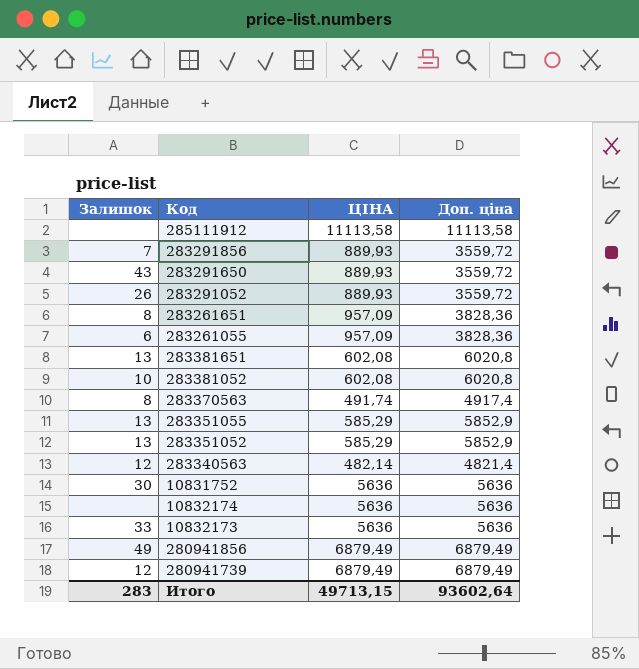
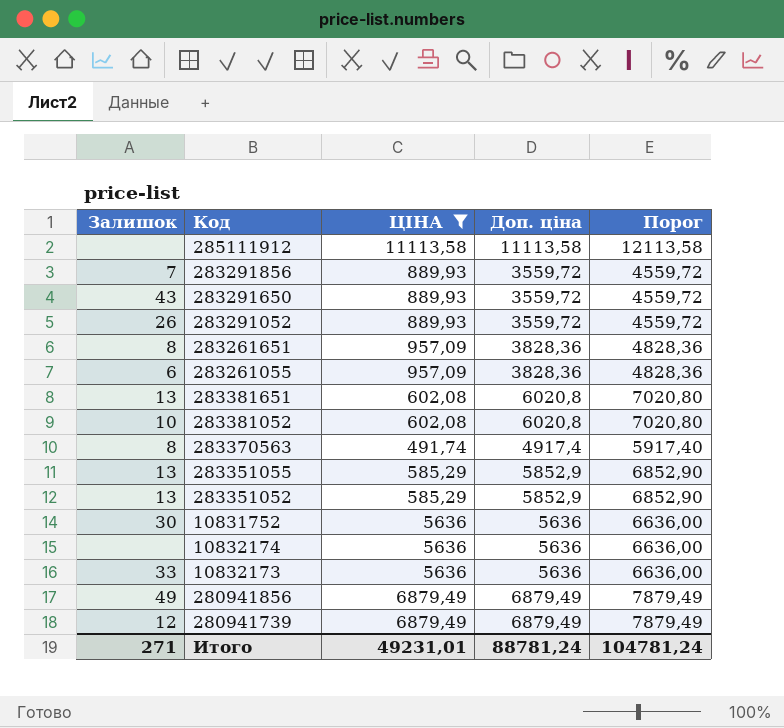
filter: none -> ЦІНА != 482,14
column Порог | formula: none -> [Доп. ціна] + 1000
Итого | Залишок: 283 -> 271
Итого | ЦІНА: 49713,15 -> 49231,01
Итого | Доп. ціна: 93602,64 -> 88781,24

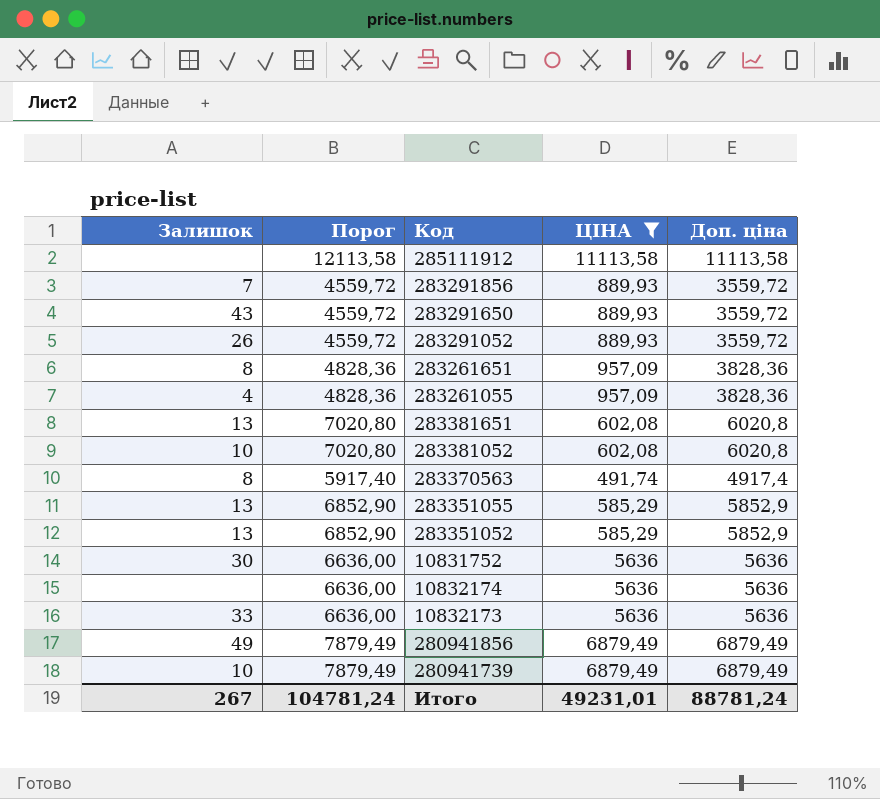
column Порог | position: 5 -> 2
283261055 | Залишок: 6 -> 4
280941739 | Залишок: 12 -> 10
Итого | Залишок: 271 -> 267

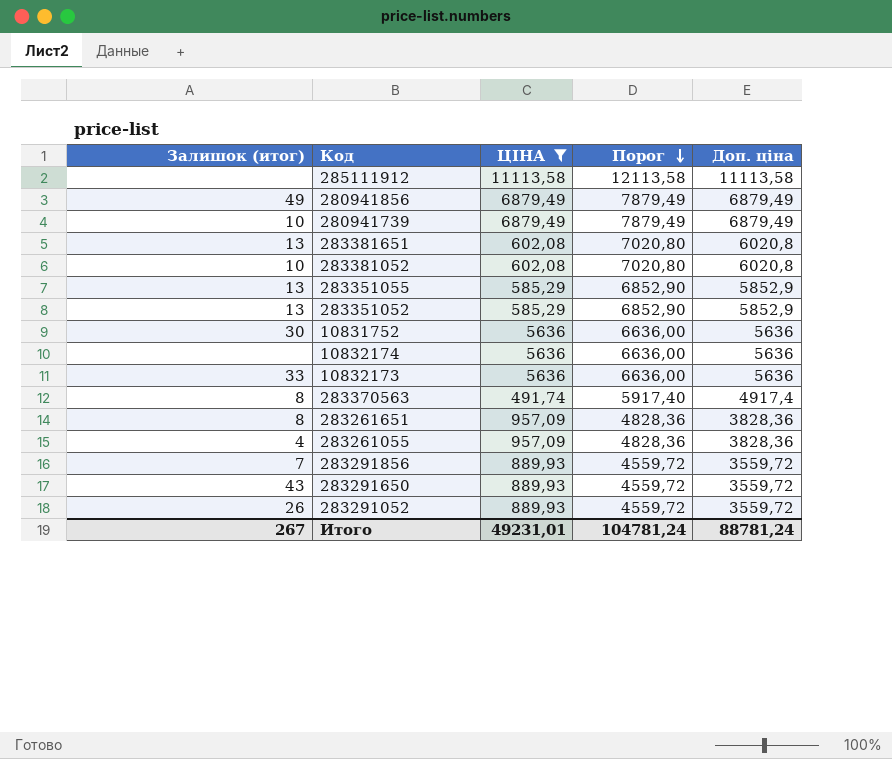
row order: none -> Порог descending
column name: Залишок -> Залишок (итог)
column Порог | position: 2 -> 4

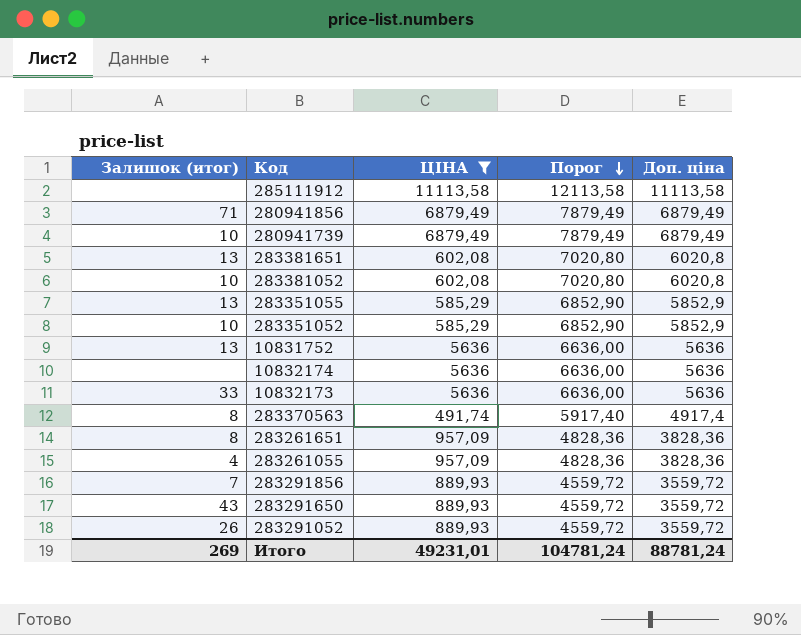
280941856 | Залишок (итог): 49 -> 71
283351052 | Залишок (итог): 13 -> 10
10831752 | Залишок (итог): 30 -> 13
Итого | Залишок (итог): 267 -> 269

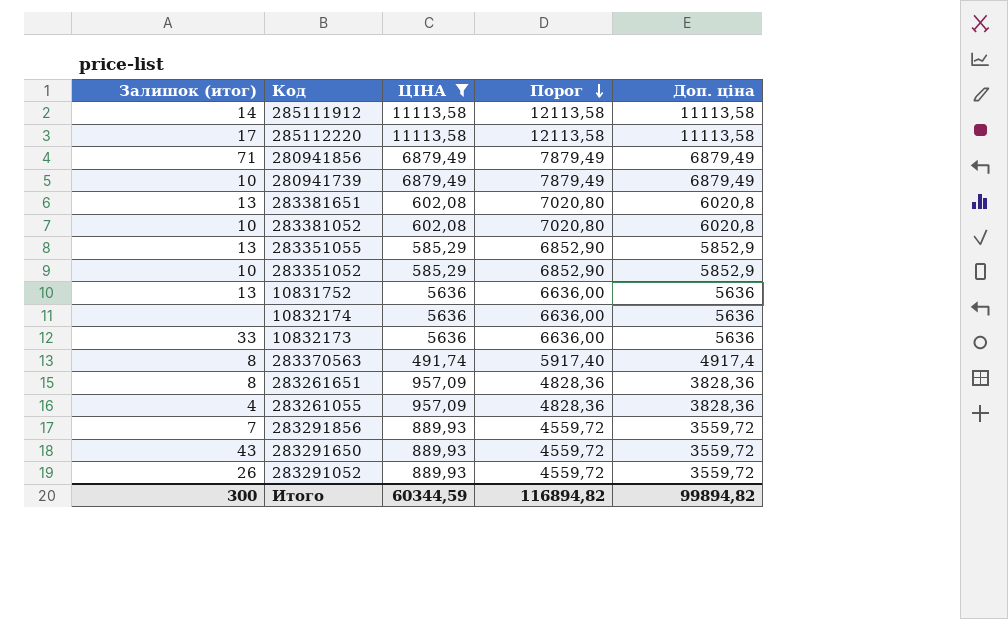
285111912 | Залишок (итог): none -> 14
row 285112220: none -> 17 | 11113,58 | 12113,58 | 11113,58
Итого | Залишок (итог): 269 -> 300
Итого | ЦІНА: 49231,01 -> 60344,59
Итого | Порог: 104781,24 -> 116894,82
Итого | Доп. ціна: 88781,24 -> 99894,82

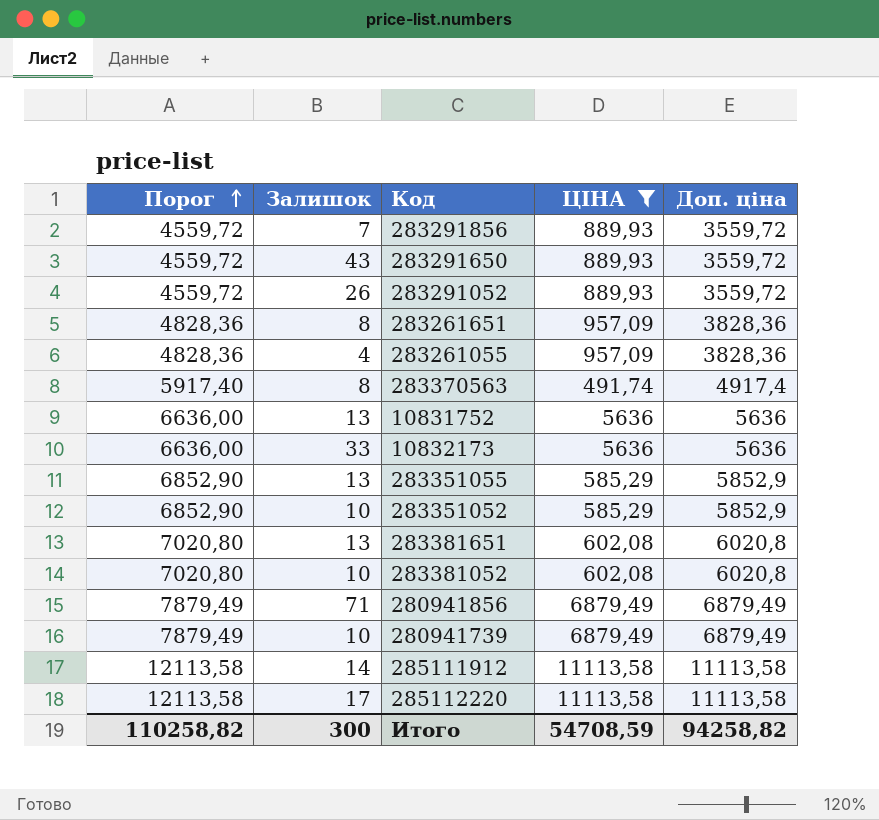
row order: Порог descending -> Порог ascending
column Порог | position: 4 -> 1
column name: Залишок (итог) -> Залишок
row 10832174: none | 5636 | 6636,00 | 5636 -> none
Итого | Порог: 116894,82 -> 110258,82
Итого | ЦІНА: 60344,59 -> 54708,59
Итого | Доп. ціна: 99894,82 -> 94258,82

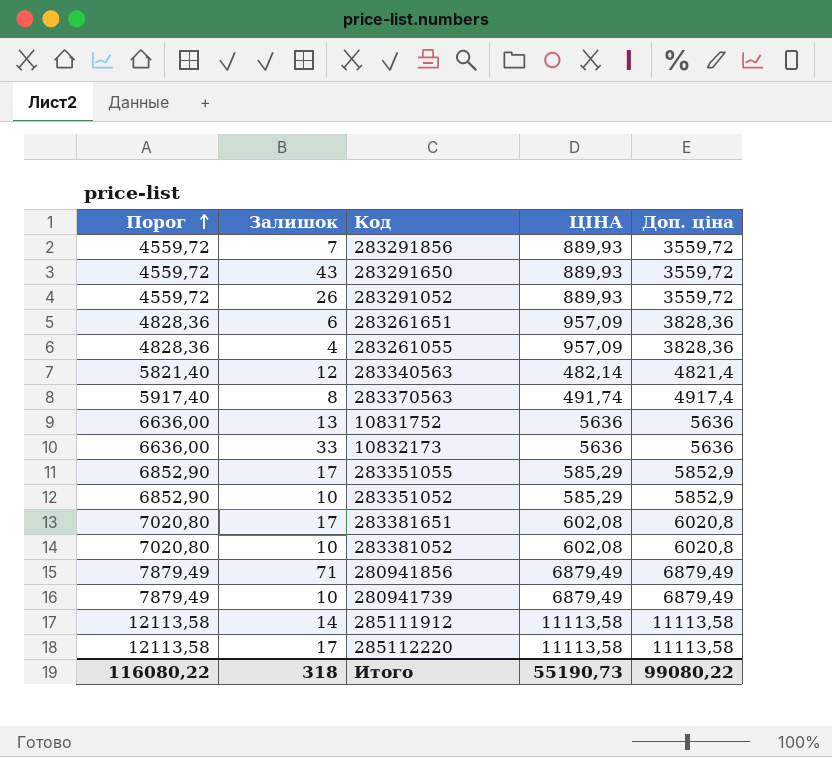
filter: ЦІНА != 482,14 -> none
283261651 | Залишок: 8 -> 6
283351055 | Залишок: 13 -> 17
283381651 | Залишок: 13 -> 17
Итого | Порог: 110258,82 -> 116080,22
Итого | Залишок: 300 -> 318
Итого | ЦІНА: 54708,59 -> 55190,73
Итого | Доп. ціна: 94258,82 -> 99080,22

